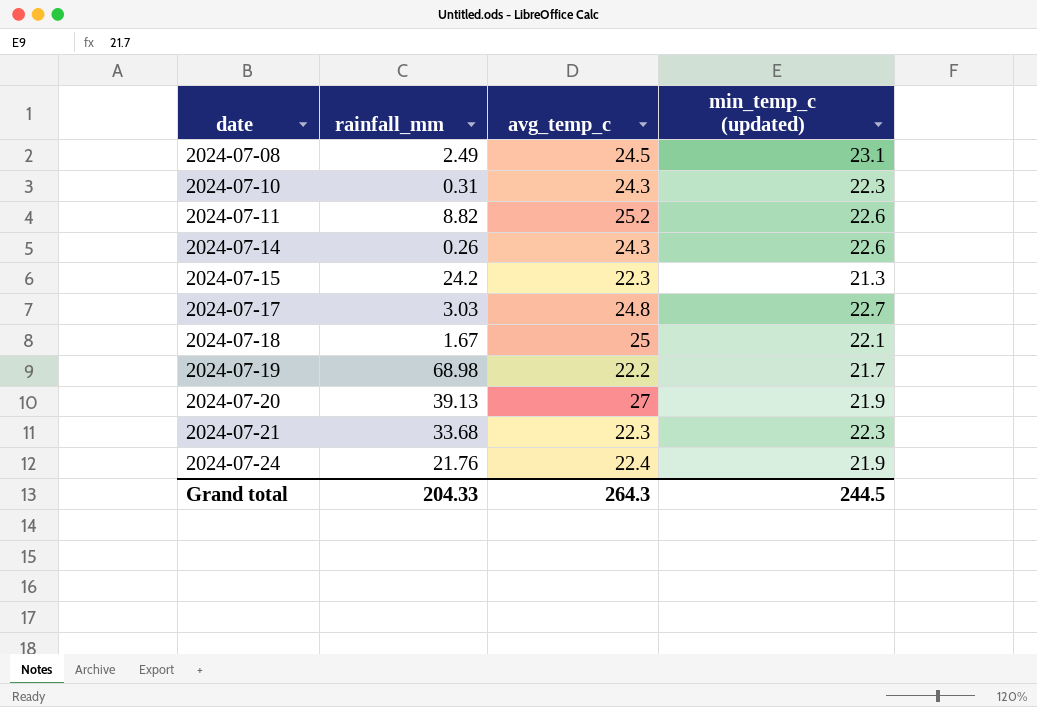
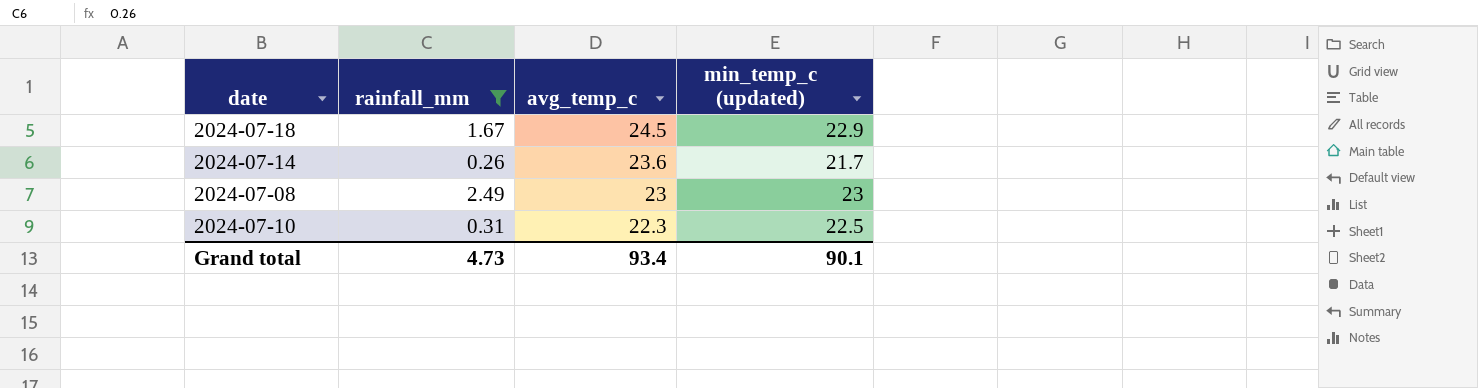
filter: none -> rainfall_mm <= 2.49
row order: date ascending -> avg_temp_c descending
2024-07-18 | avg_temp_c: 25 -> 24.5
2024-07-18 | min_temp_c (updated): 22.1 -> 22.9
2024-07-14 | avg_temp_c: 24.3 -> 23.6
2024-07-14 | min_temp_c (updated): 22.6 -> 21.7
2024-07-08 | avg_temp_c: 24.5 -> 23
2024-07-08 | min_temp_c (updated): 23.1 -> 23
2024-07-10 | avg_temp_c: 24.3 -> 22.3
2024-07-10 | min_temp_c (updated): 22.3 -> 22.5
Grand total | rainfall_mm: 204.33 -> 4.73
Grand total | avg_temp_c: 264.3 -> 93.4
Grand total | min_temp_c (updated): 244.5 -> 90.1

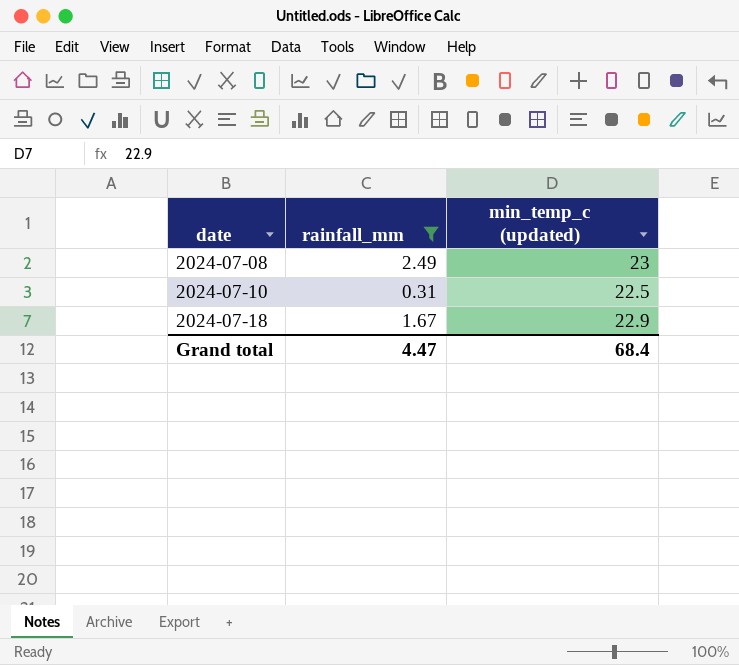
row order: avg_temp_c descending -> date ascending
column avg_temp_c | position: 3 -> none
row 2024-07-14: 0.26 | 23.6 | 21.7 -> none
Grand total | rainfall_mm: 4.73 -> 4.47
Grand total | min_temp_c (updated): 90.1 -> 68.4

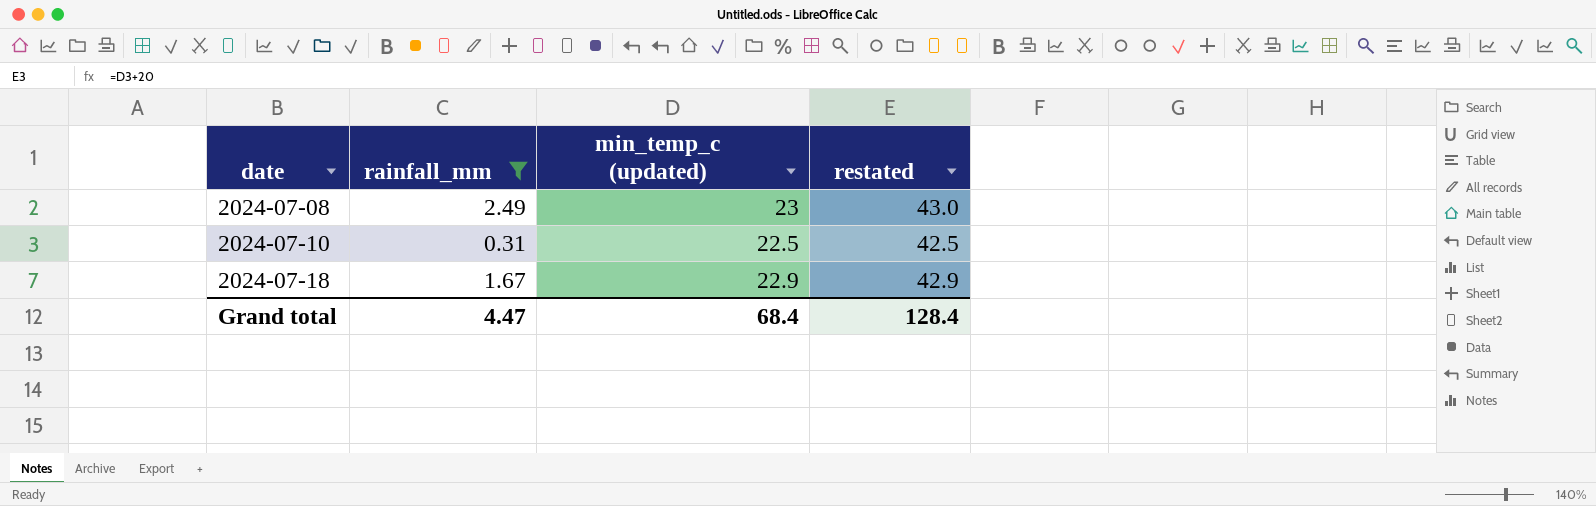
column restated | formula: none -> [min_temp_c (updated)] + 20

